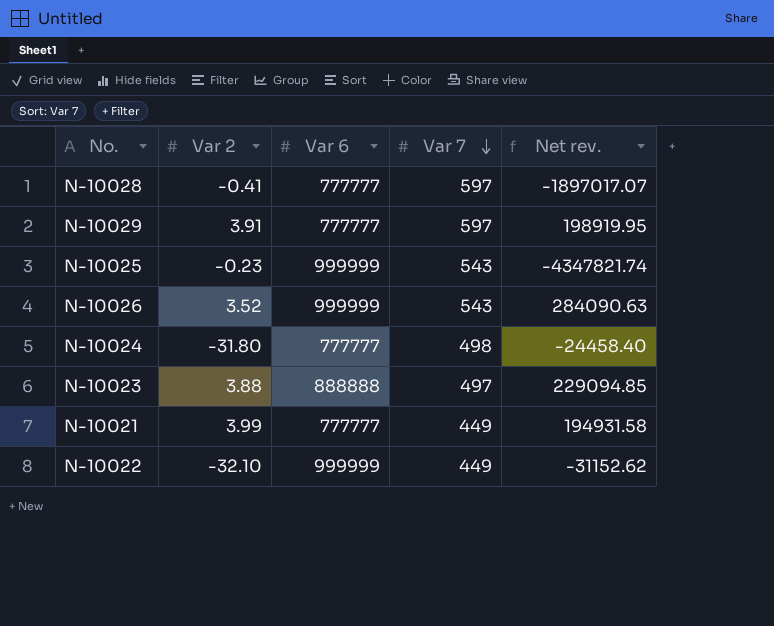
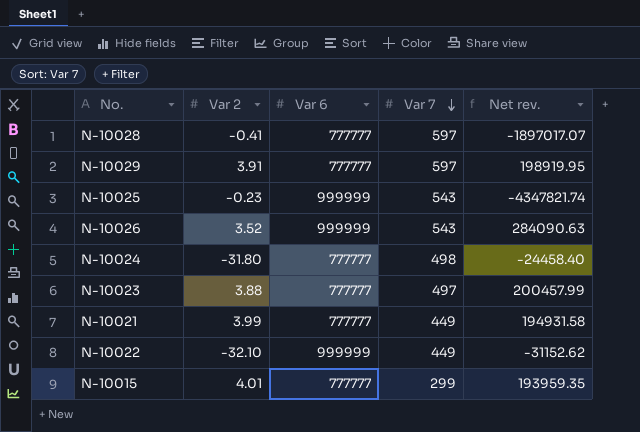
N-10023 | Var 6: 888888 -> 777777
N-10023 | Net rev.: 229094.85 -> 200457.99
row N-10015: none -> 4.01 | 777777 | 299 | 193959.35

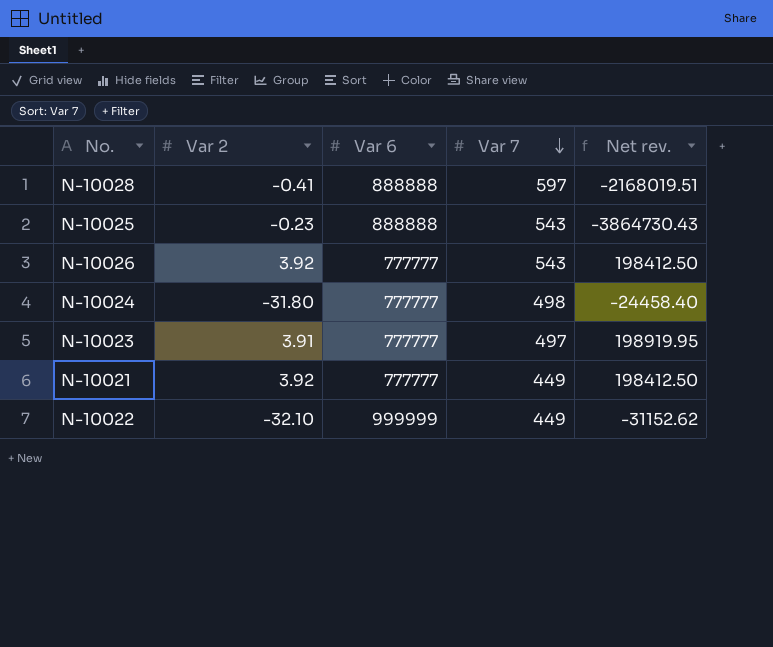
row N-10029: 3.91 | 777777 | 597 | 198919.95 -> none
row N-10015: 4.01 | 777777 | 299 | 193959.35 -> none
N-10028 | Var 6: 777777 -> 888888
N-10028 | Net rev.: -1897017.07 -> -2168019.51
N-10025 | Var 6: 999999 -> 888888
N-10025 | Net rev.: -4347821.74 -> -3864730.43
N-10026 | Var 2: 3.52 -> 3.92
N-10026 | Var 6: 999999 -> 777777
N-10026 | Net rev.: 284090.63 -> 198412.50
N-10023 | Var 2: 3.88 -> 3.91
N-10023 | Net rev.: 200457.99 -> 198919.95
N-10021 | Var 2: 3.99 -> 3.92
N-10021 | Net rev.: 194931.58 -> 198412.50

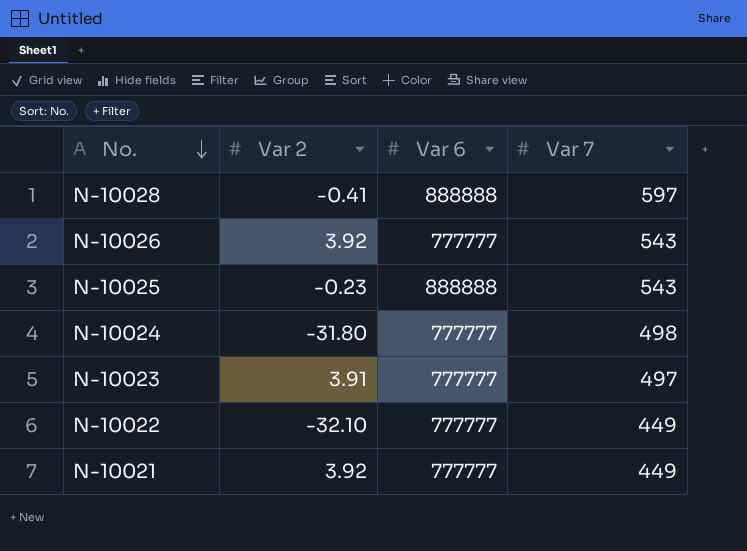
row order: Var 7 descending -> No. descending
column Net rev. | formula: [Var 6] / [Var 2] -> none
N-10022 | Var 6: 999999 -> 777777

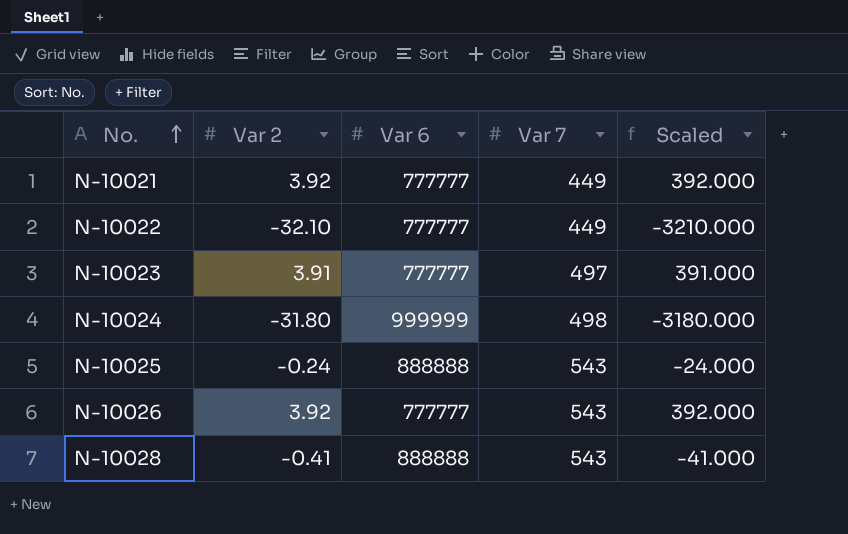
row order: No. descending -> No. ascending
column Scaled | formula: none -> [Var 2] * 100
N-10024 | Var 6: 777777 -> 999999
N-10025 | Var 2: -0.23 -> -0.24
N-10028 | Var 7: 597 -> 543

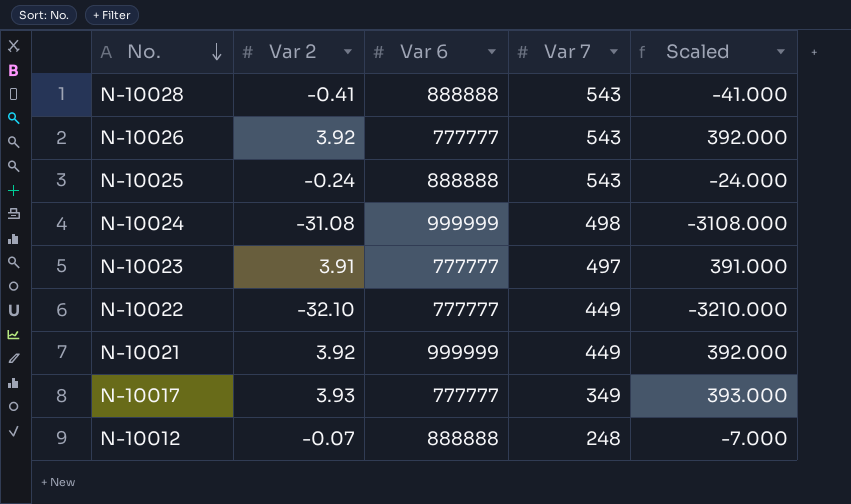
row order: No. ascending -> No. descending
N-10024 | Var 2: -31.80 -> -31.08
N-10024 | Scaled: -3180.000 -> -3108.000
N-10021 | Var 6: 777777 -> 999999
row N-10017: none -> 3.93 | 777777 | 349 | 393.000
row N-10012: none -> -0.07 | 888888 | 248 | -7.000

